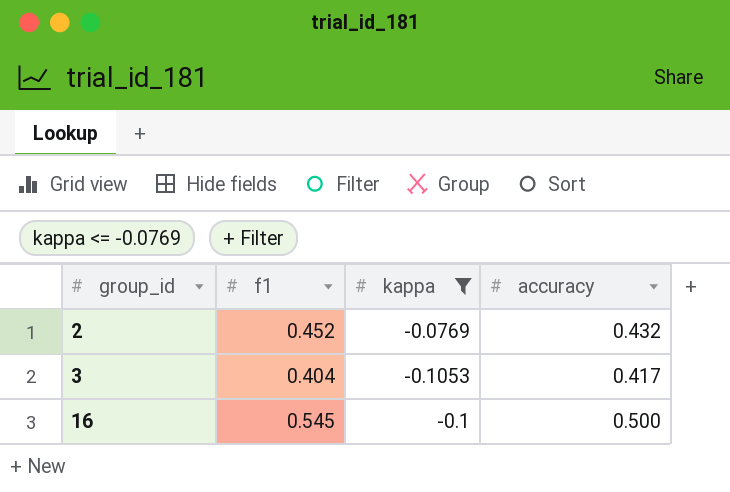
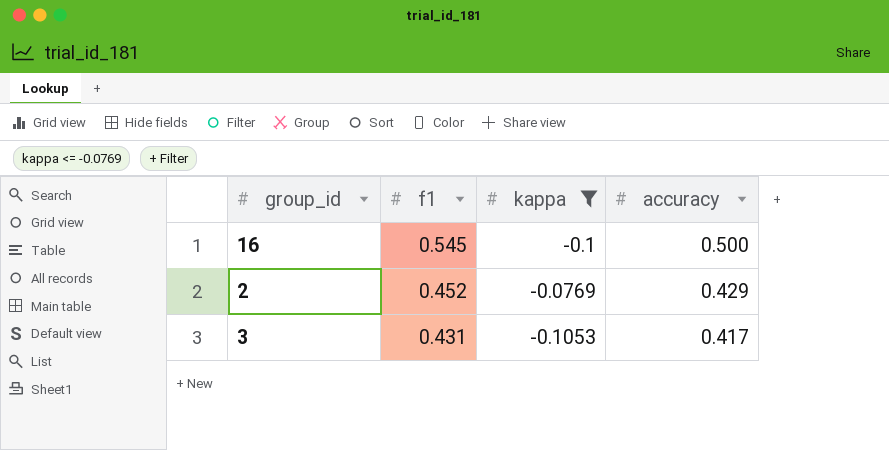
row order: group_id ascending -> f1 descending
2 | accuracy: 0.432 -> 0.429
3 | f1: 0.404 -> 0.431

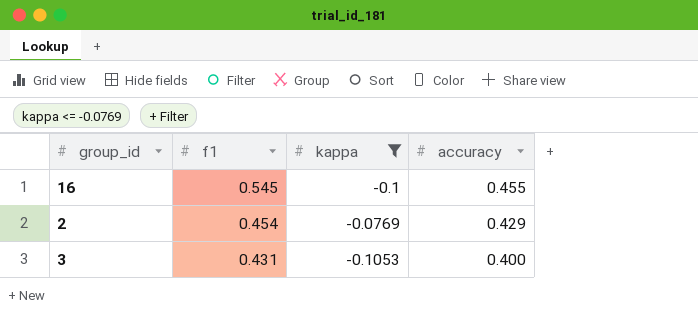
16 | accuracy: 0.500 -> 0.455
2 | f1: 0.452 -> 0.454
3 | accuracy: 0.417 -> 0.400

